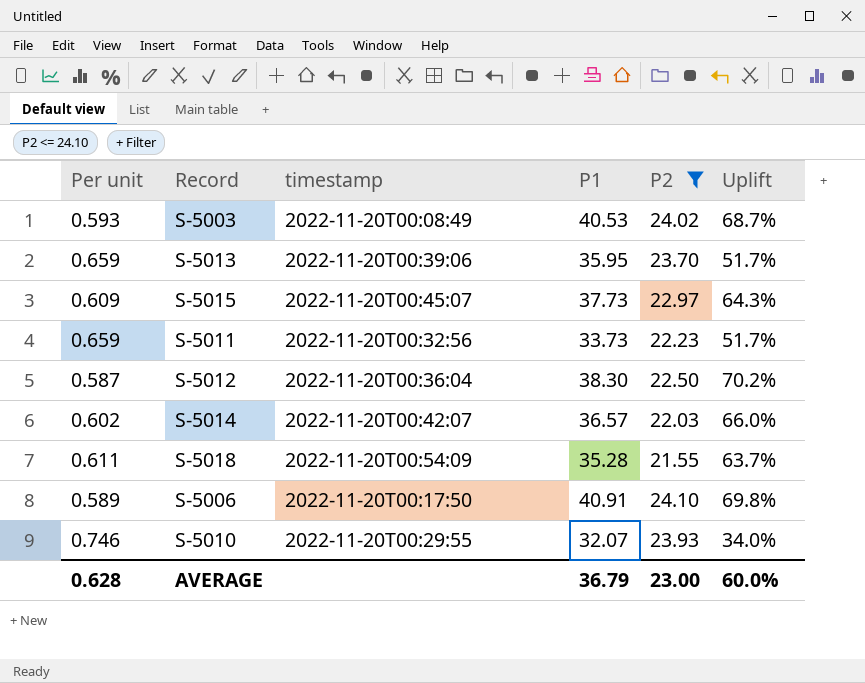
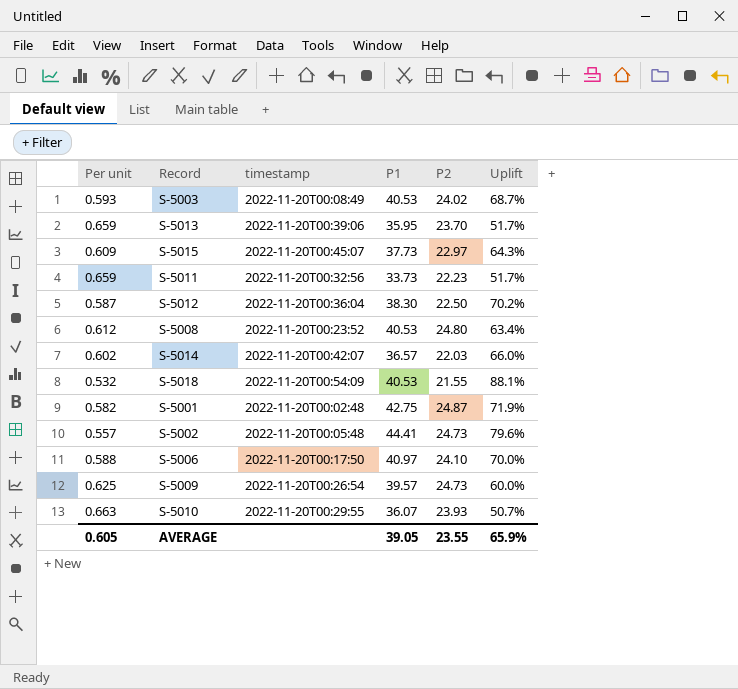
filter: P2 <= 24.10 -> none
S-5018 | Per unit: 0.611 -> 0.532
S-5018 | P1: 35.28 -> 40.53
S-5018 | Uplift: 63.7% -> 88.1%
S-5006 | Per unit: 0.589 -> 0.588
S-5006 | P1: 40.91 -> 40.97
S-5006 | Uplift: 69.8% -> 70.0%
S-5010 | Per unit: 0.746 -> 0.663
S-5010 | P1: 32.07 -> 36.07
S-5010 | Uplift: 34.0% -> 50.7%
AVERAGE | Per unit: 0.628 -> 0.605
AVERAGE | P1: 36.79 -> 39.05
AVERAGE | P2: 23.00 -> 23.55
AVERAGE | Uplift: 60.0% -> 65.9%

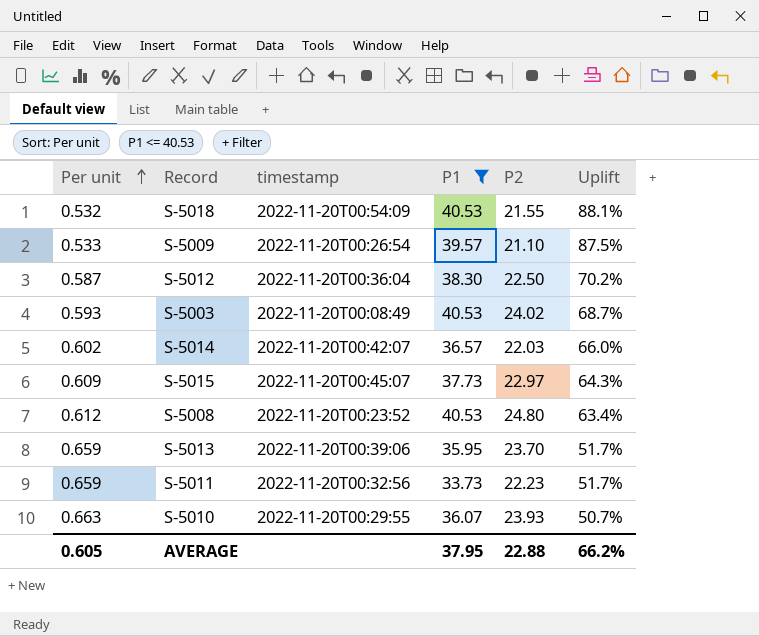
filter: none -> P1 <= 40.53
row order: none -> Per unit ascending
S-5009 | Per unit: 0.625 -> 0.533
S-5009 | P2: 24.73 -> 21.10
S-5009 | Uplift: 60.0% -> 87.5%
AVERAGE | P1: 39.05 -> 37.95
AVERAGE | P2: 23.55 -> 22.88
AVERAGE | Uplift: 65.9% -> 66.2%

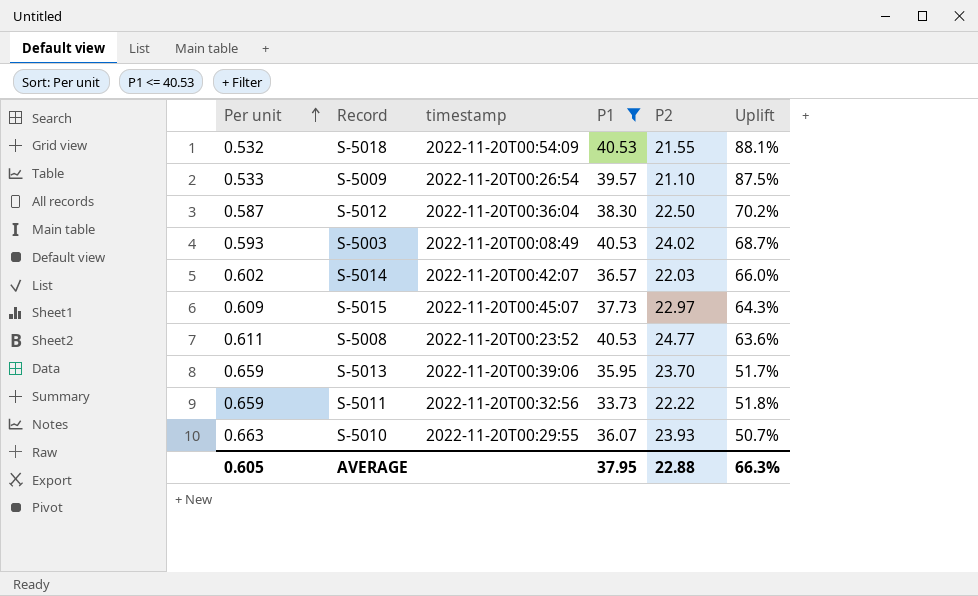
S-5008 | Per unit: 0.612 -> 0.611
S-5008 | P2: 24.80 -> 24.77
S-5008 | Uplift: 63.4% -> 63.6%
S-5011 | P2: 22.23 -> 22.22
S-5011 | Uplift: 51.7% -> 51.8%
AVERAGE | Uplift: 66.2% -> 66.3%

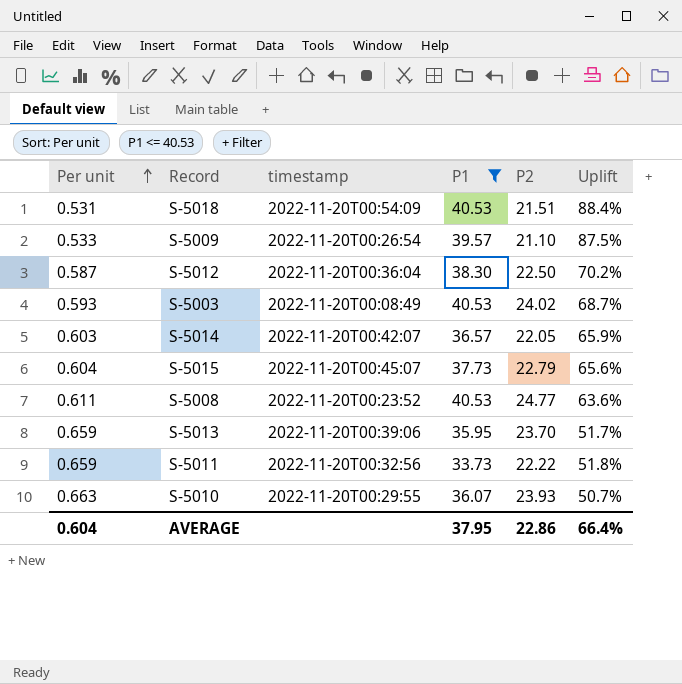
S-5018 | Per unit: 0.532 -> 0.531
S-5018 | P2: 21.55 -> 21.51
S-5018 | Uplift: 88.1% -> 88.4%
S-5014 | Per unit: 0.602 -> 0.603
S-5014 | P2: 22.03 -> 22.05
S-5014 | Uplift: 66.0% -> 65.9%
S-5015 | Per unit: 0.609 -> 0.604
S-5015 | P2: 22.97 -> 22.79
S-5015 | Uplift: 64.3% -> 65.6%
AVERAGE | Per unit: 0.605 -> 0.604
AVERAGE | P2: 22.88 -> 22.86
AVERAGE | Uplift: 66.3% -> 66.4%

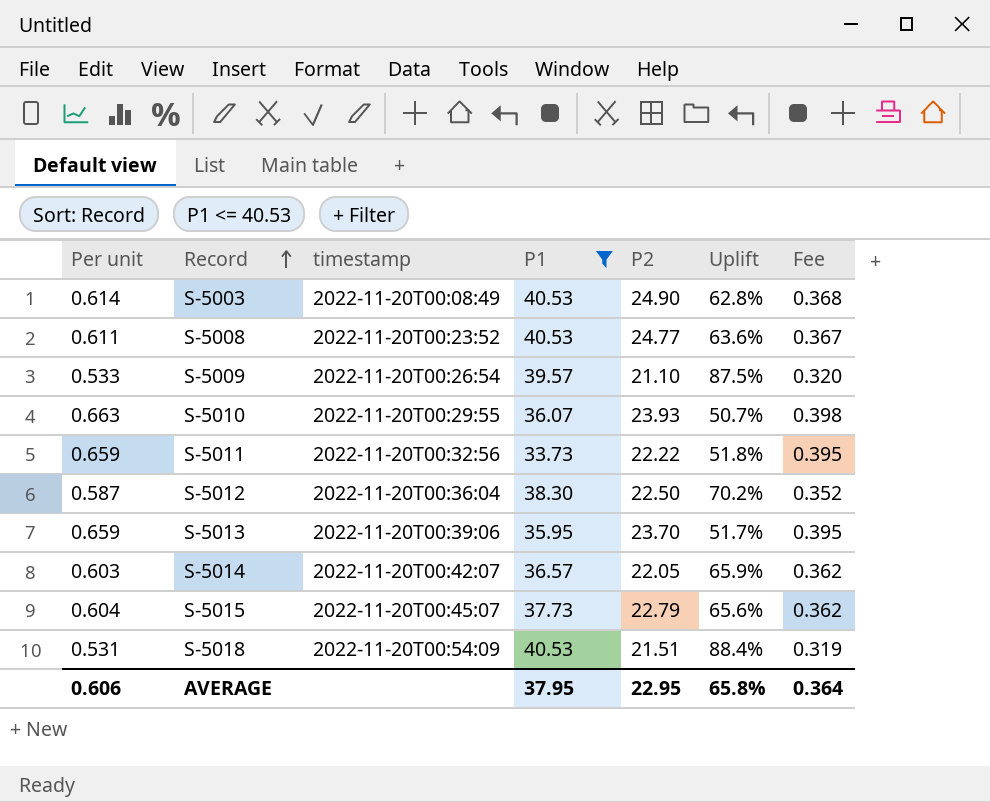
row order: Per unit ascending -> Record ascending
column Fee | formula: none -> [Per unit] * 0.6
S-5003 | Per unit: 0.593 -> 0.614
S-5003 | P2: 24.02 -> 24.90
S-5003 | Uplift: 68.7% -> 62.8%
AVERAGE | Per unit: 0.604 -> 0.606
AVERAGE | P2: 22.86 -> 22.95
AVERAGE | Uplift: 66.4% -> 65.8%

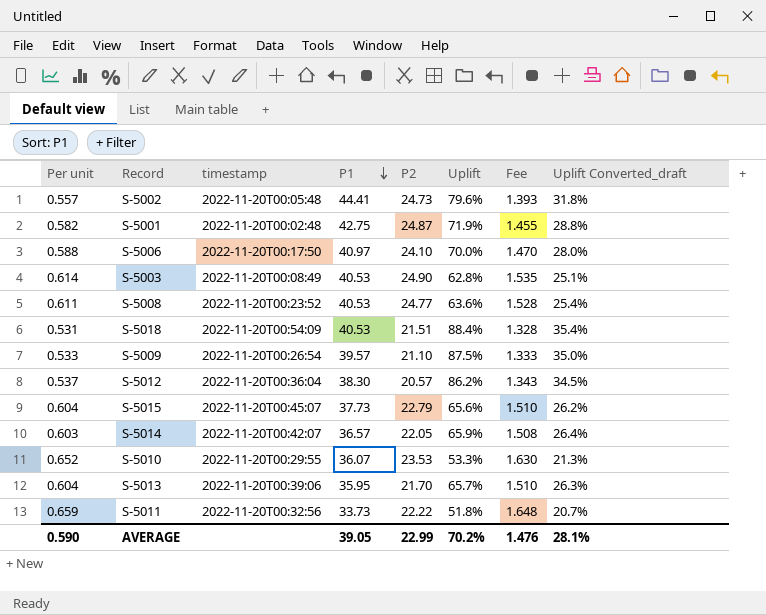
filter: P1 <= 40.53 -> none
row order: Record ascending -> P1 descending
column Fee | formula: [Per unit] * 0.6 -> [Per unit] * 2.5
column Uplift Converted_draft | formula: none -> [Uplift] * 0.4
S-5012 | Per unit: 0.587 -> 0.537
S-5012 | P2: 22.50 -> 20.57
S-5012 | Uplift: 70.2% -> 86.2%
S-5010 | Per unit: 0.663 -> 0.652
S-5010 | P2: 23.93 -> 23.53
S-5010 | Uplift: 50.7% -> 53.3%
S-5013 | Per unit: 0.659 -> 0.604
S-5013 | P2: 23.70 -> 21.70
S-5013 | Uplift: 51.7% -> 65.7%
AVERAGE | Per unit: 0.606 -> 0.590
AVERAGE | P1: 37.95 -> 39.05
AVERAGE | P2: 22.95 -> 22.99
AVERAGE | Uplift: 65.8% -> 70.2%
AVERAGE | Fee: 0.364 -> 1.476

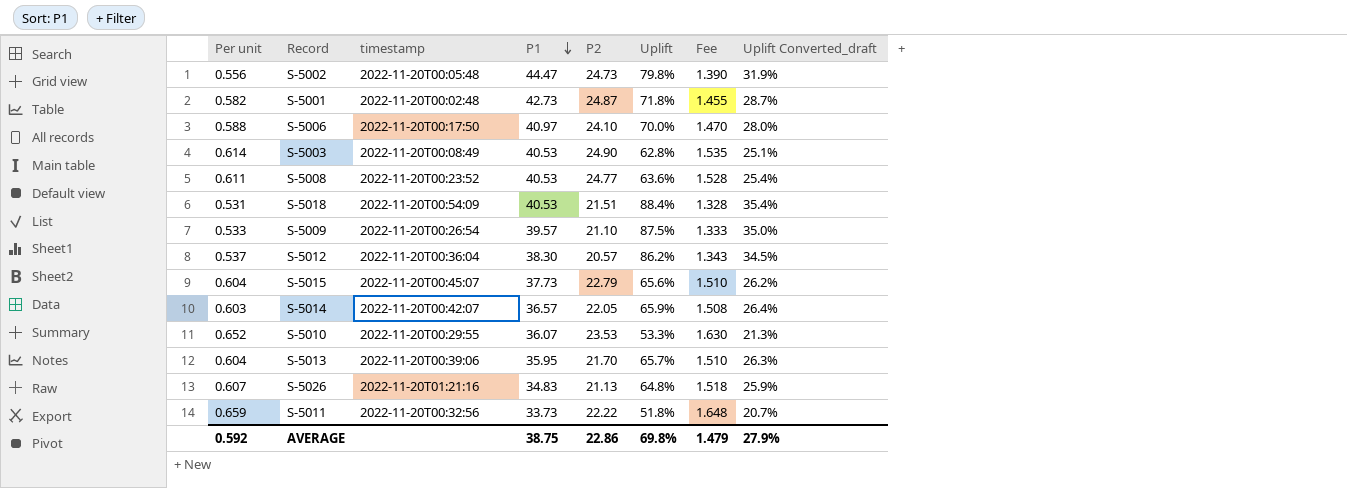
S-5002 | Per unit: 0.557 -> 0.556
S-5002 | P1: 44.41 -> 44.47
S-5002 | Uplift: 79.6% -> 79.8%
S-5002 | Fee: 1.393 -> 1.390
S-5002 | Uplift Converted_draft: 31.8% -> 31.9%
S-5001 | P1: 42.75 -> 42.73
S-5001 | Uplift: 71.9% -> 71.8%
S-5001 | Uplift Converted_draft: 28.8% -> 28.7%
row S-5026: none -> 0.607 | 2022-11-20T01:21:16 | 34.83 | 21.13 | 64.8% | 1.518 | 25.9%
AVERAGE | Per unit: 0.590 -> 0.592
AVERAGE | P1: 39.05 -> 38.75
AVERAGE | P2: 22.99 -> 22.86
AVERAGE | Uplift: 70.2% -> 69.8%
AVERAGE | Fee: 1.476 -> 1.479
AVERAGE | Uplift Converted_draft: 28.1% -> 27.9%

